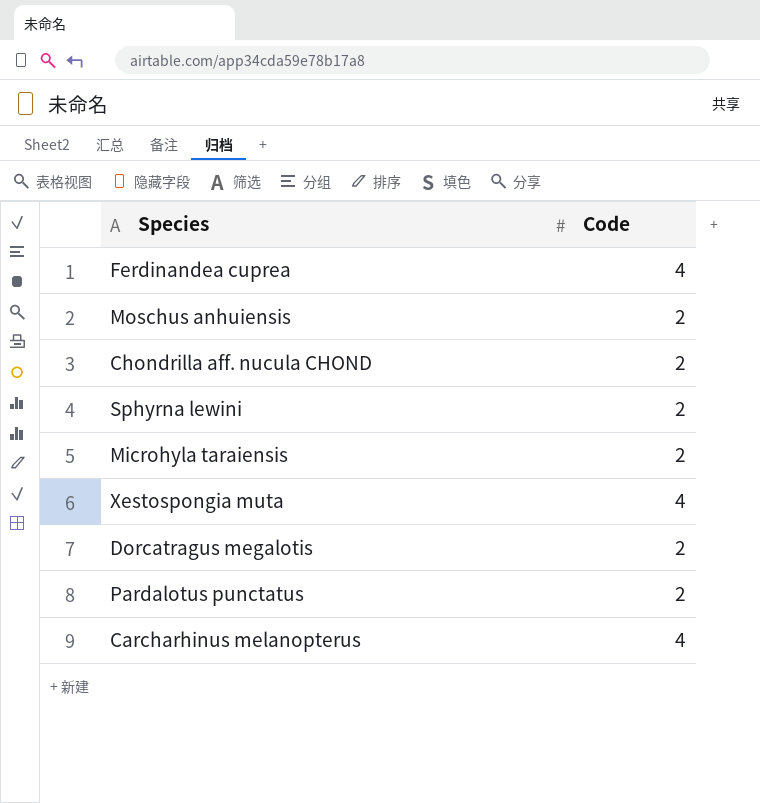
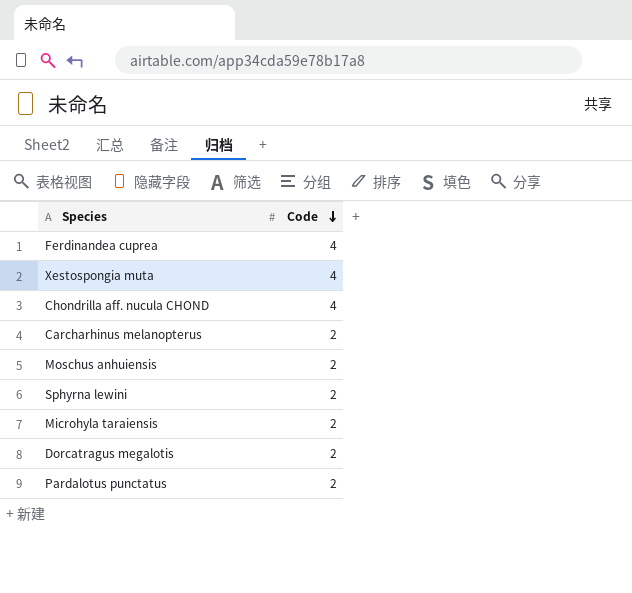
row order: none -> Code descending
Chondrilla aff. nucula CHOND | Code: 2 -> 4
Carcharhinus melanopterus | Code: 4 -> 2

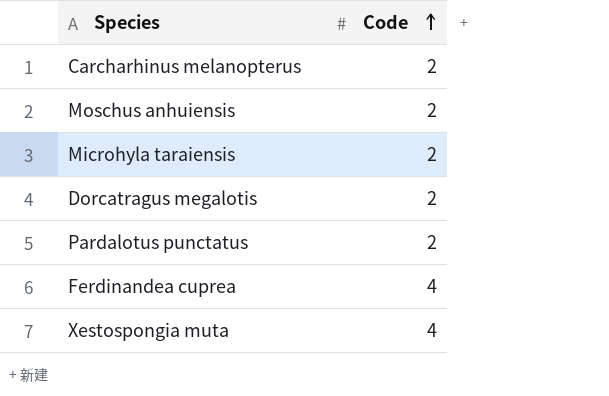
row order: Code descending -> Code ascending
row Chondrilla aff. nucula CHOND: 4 -> none
row Sphyrna lewini: 2 -> none

